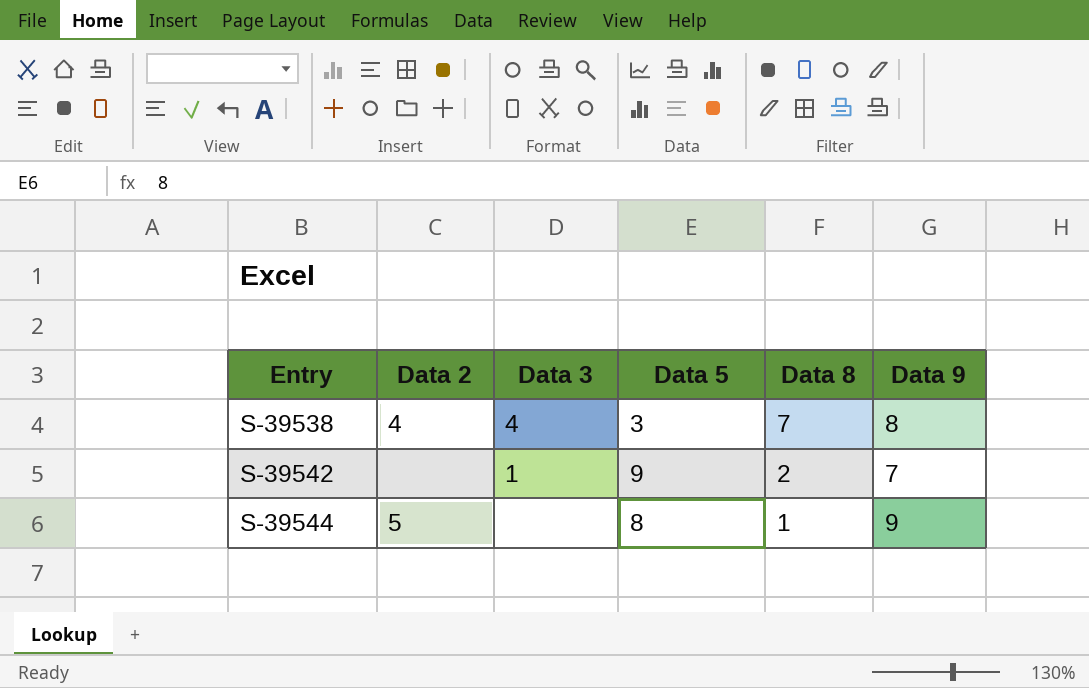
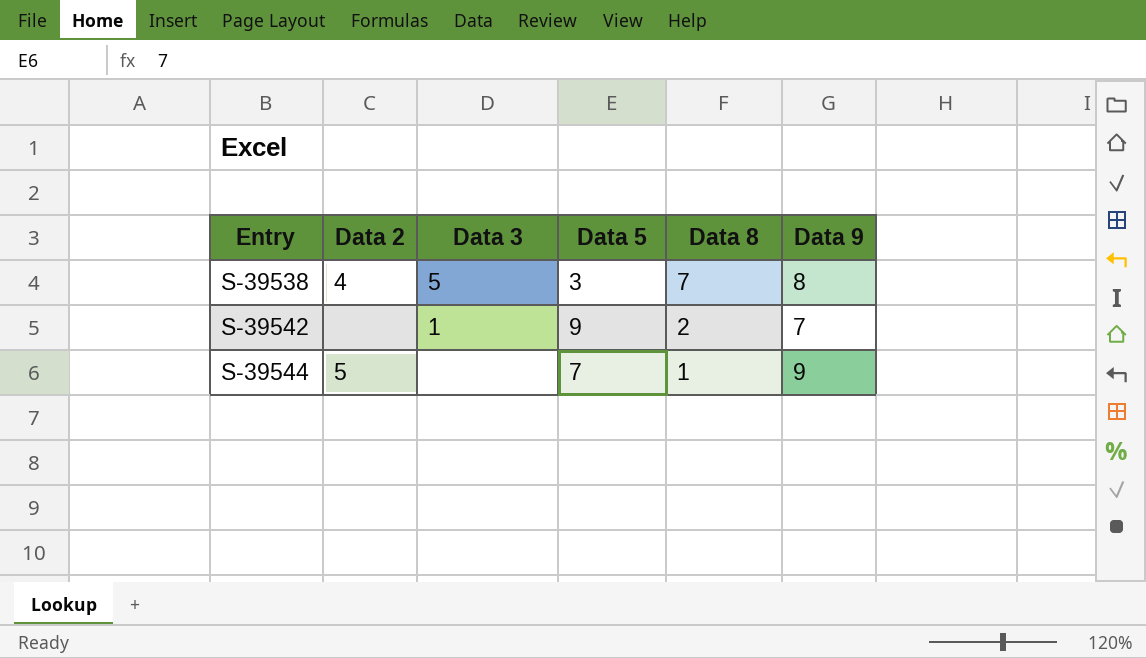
S-39538 | Data 3: 4 -> 5
S-39544 | Data 5: 8 -> 7

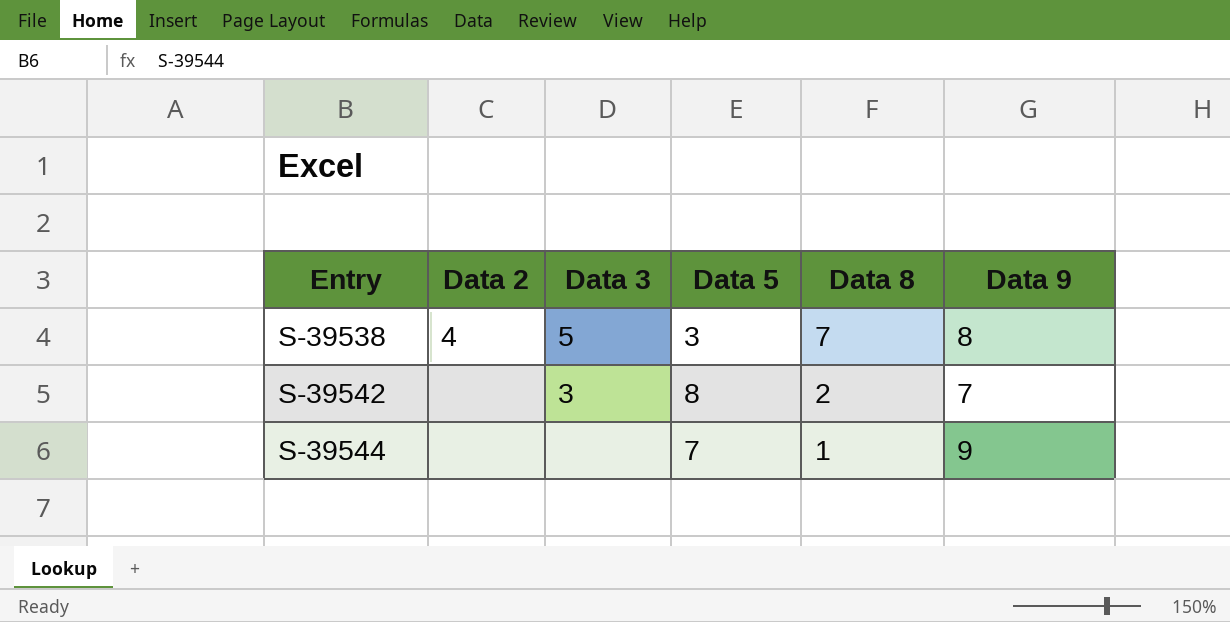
S-39542 | Data 3: 1 -> 3
S-39542 | Data 5: 9 -> 8
S-39544 | Data 2: 5 -> none

